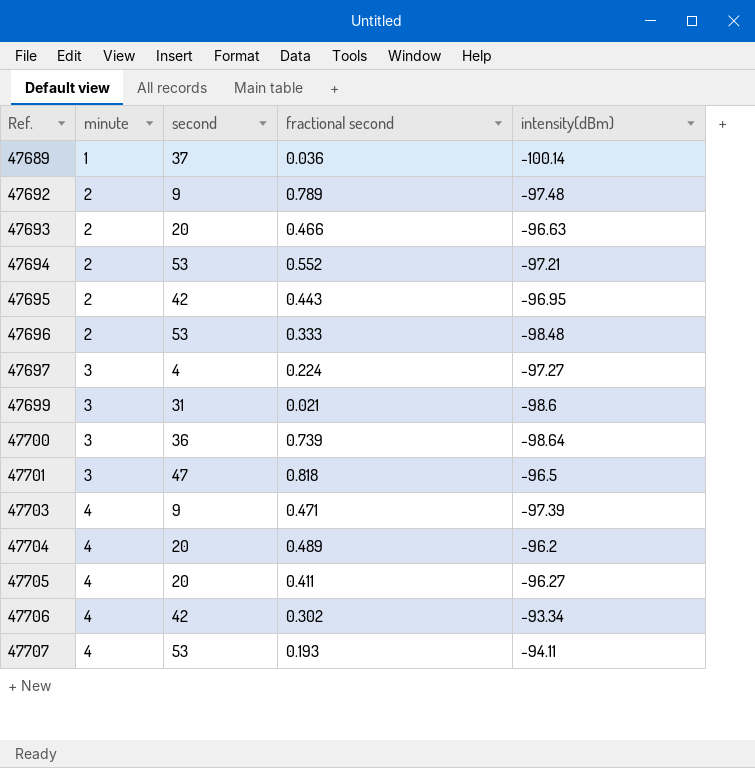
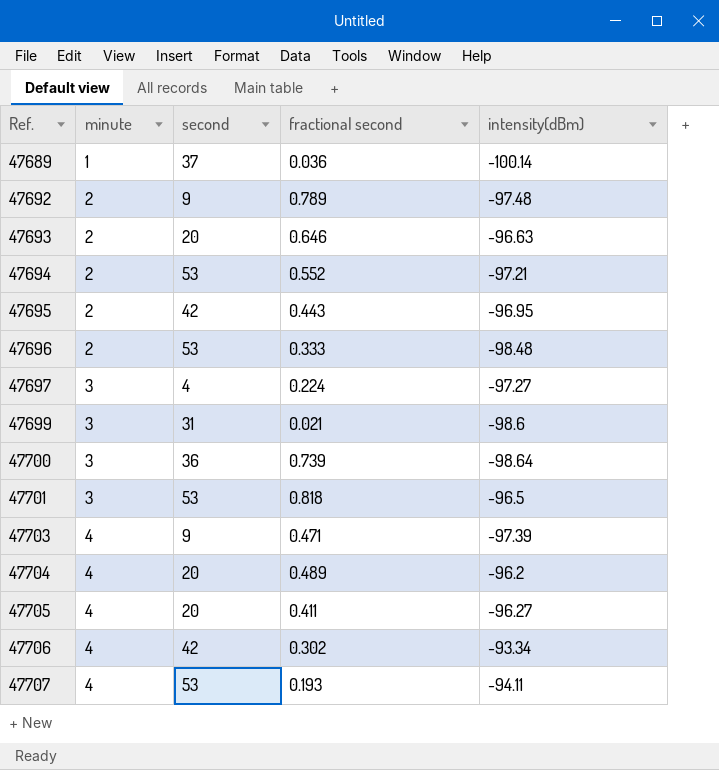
47693 | fractional second: 0.466 -> 0.646
47701 | second: 47 -> 53

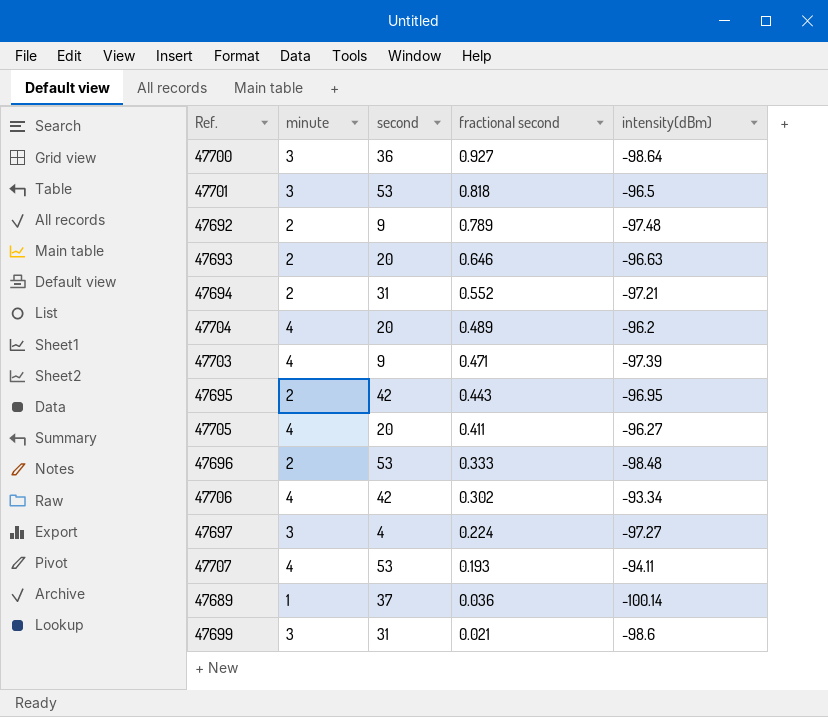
row order: Ref. ascending -> fractional second descending
47700 | fractional second: 0.739 -> 0.927
47694 | second: 53 -> 31

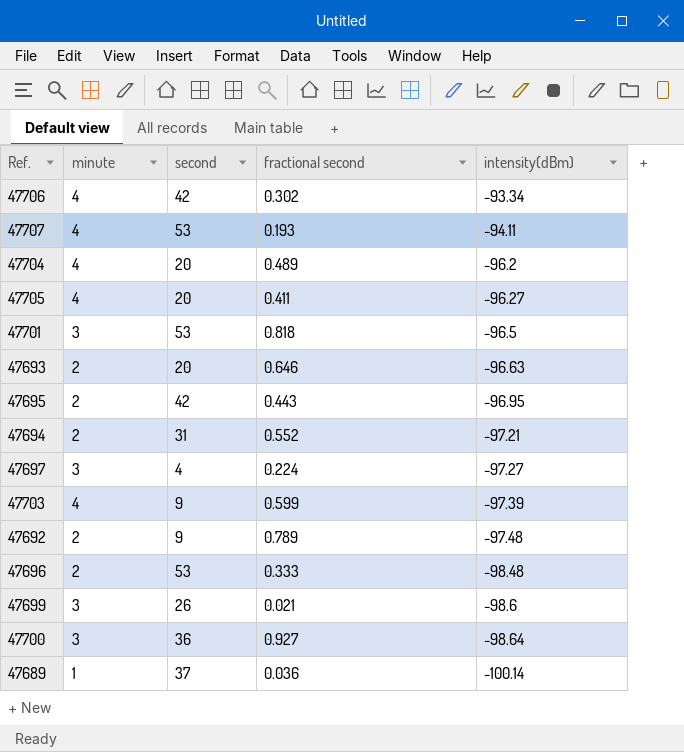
row order: fractional second descending -> intensity(dBm) descending
47703 | fractional second: 0.471 -> 0.599
47699 | second: 31 -> 26

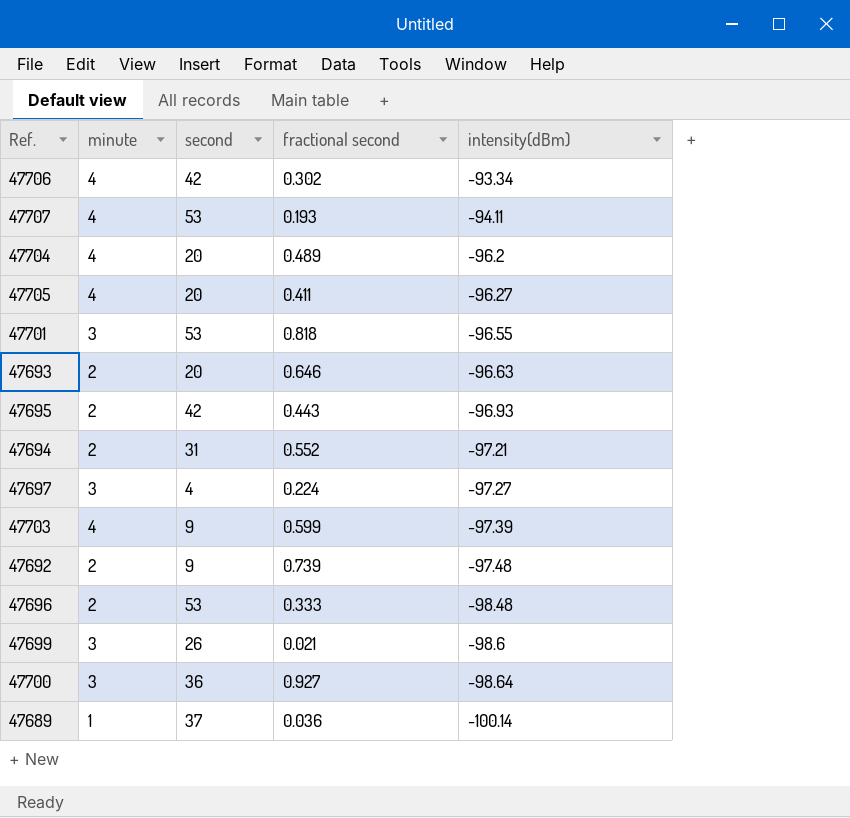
47701 | intensity(dBm): -96.5 -> -96.55
47695 | intensity(dBm): -96.95 -> -96.93
47692 | fractional second: 0.789 -> 0.739

